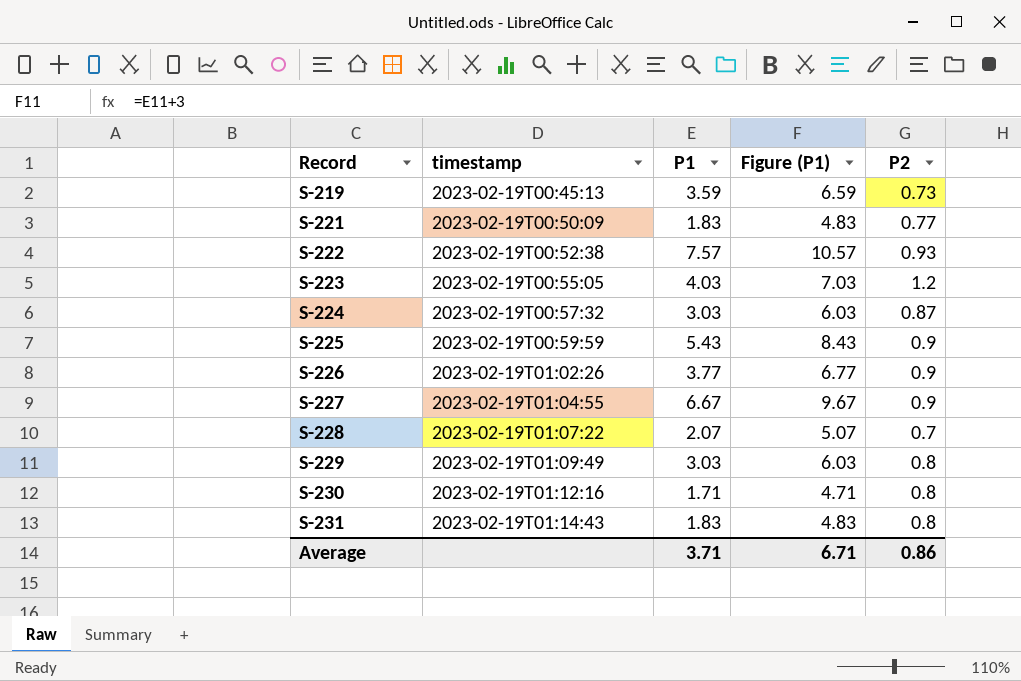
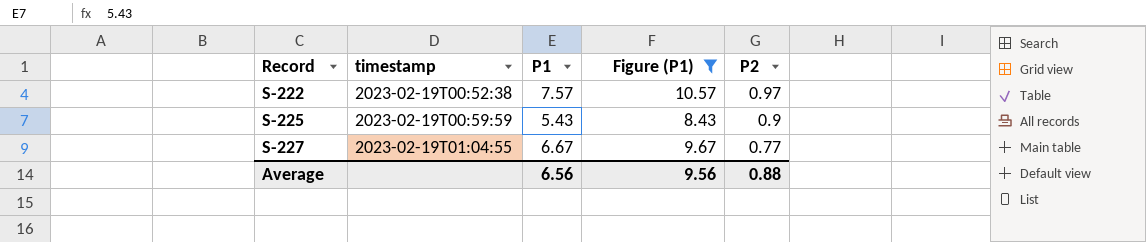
filter: none -> Figure (P1) >= 8.43
S-222 | P2: 0.93 -> 0.97
S-227 | P2: 0.9 -> 0.77
Average | P1: 3.71 -> 6.56
Average | Figure (P1): 6.71 -> 9.56
Average | P2: 0.86 -> 0.88

